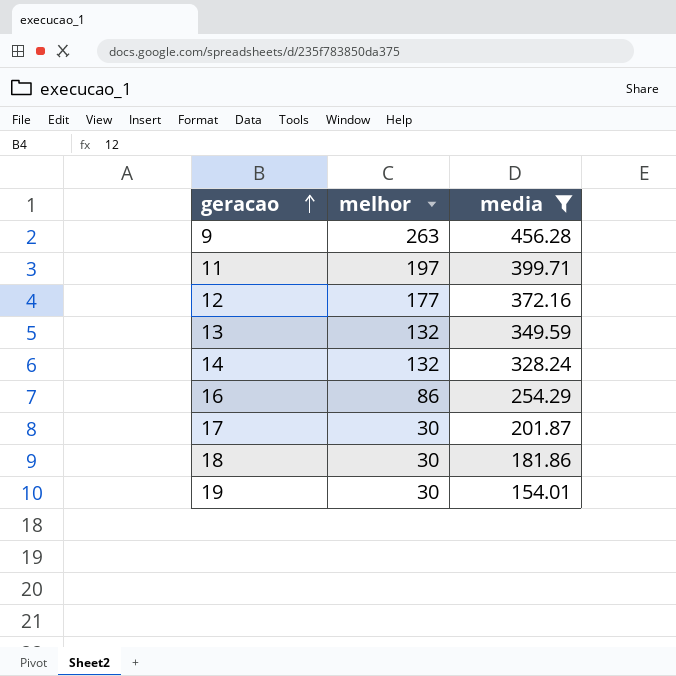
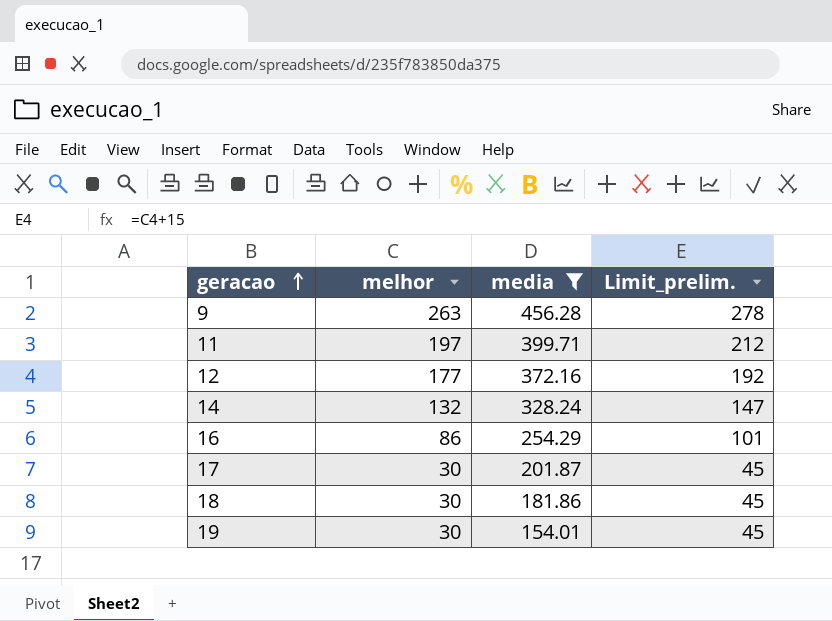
column Limit_prelim. | formula: none -> [melhor] + 15
row 13: 132 | 349.59 -> none

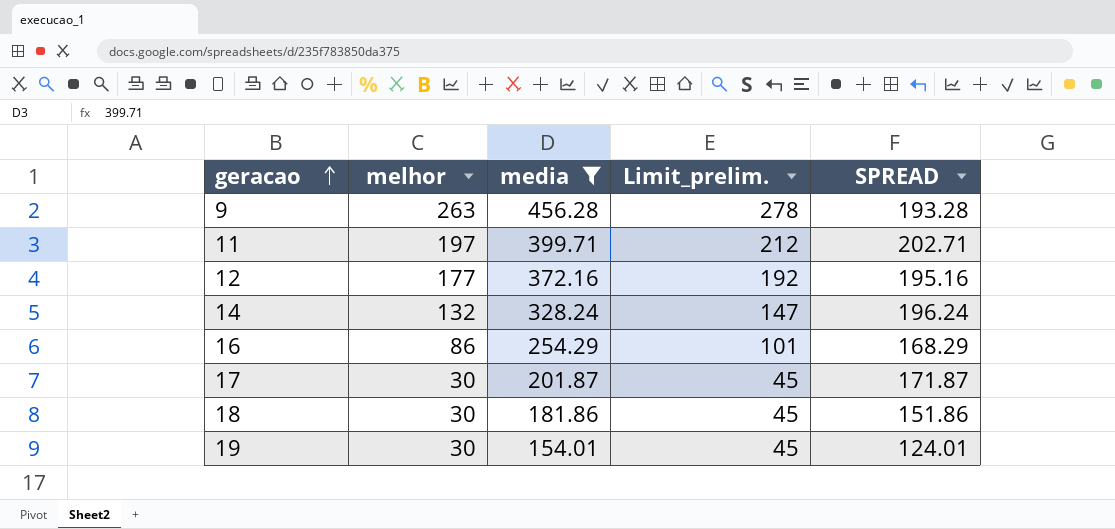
column SPREAD | formula: none -> [media] - [melhor]

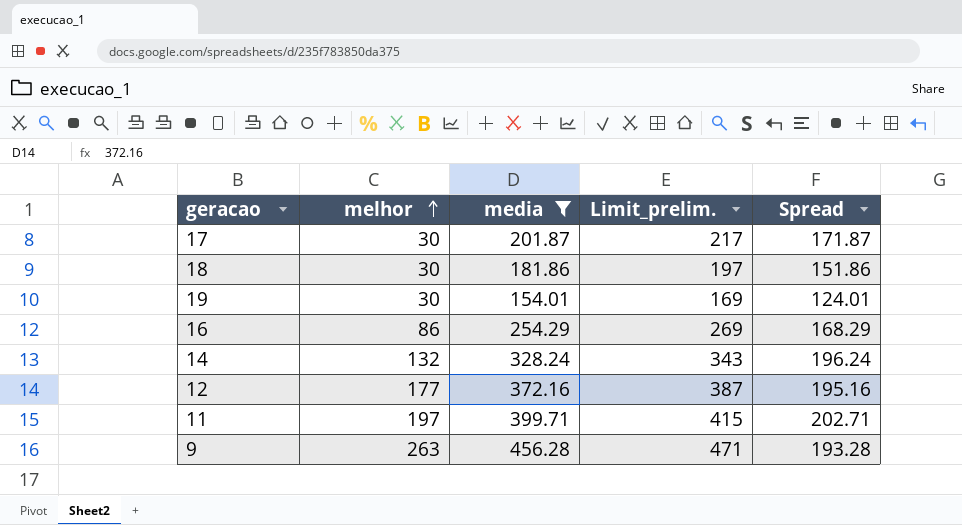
row order: geracao ascending -> melhor ascending
column Limit_prelim. | formula: [melhor] + 15 -> [media] + 15
column name: SPREAD -> Spread

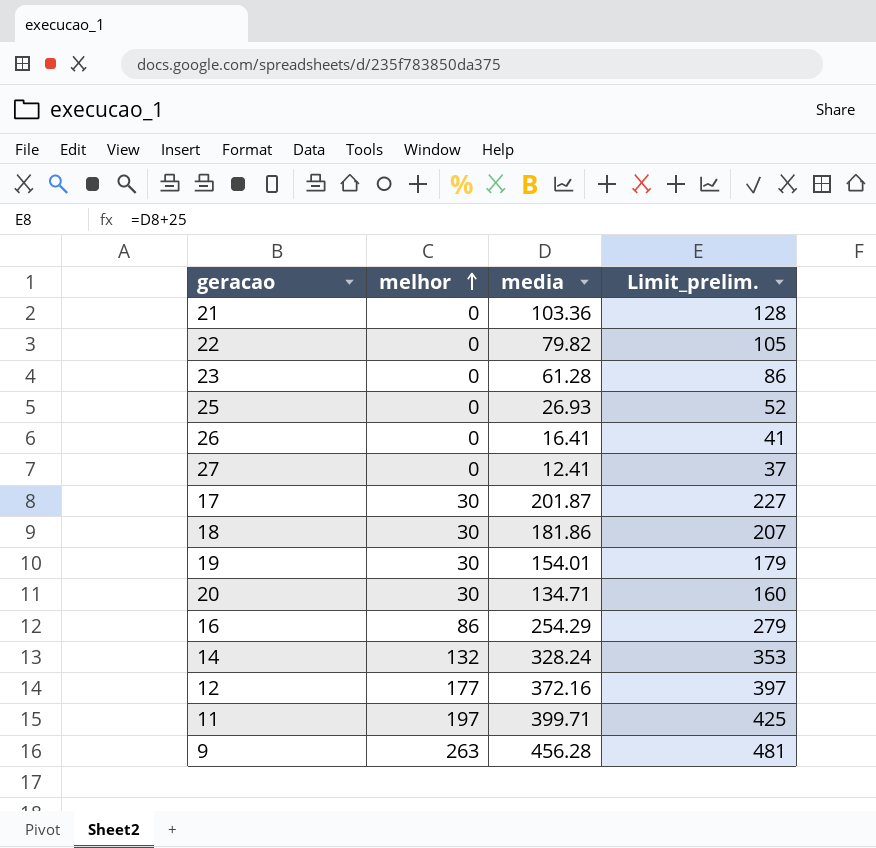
filter: media >= 154.01 -> none
column Spread | formula: [media] - [melhor] -> none
column Limit_prelim. | formula: [media] + 15 -> [media] + 25

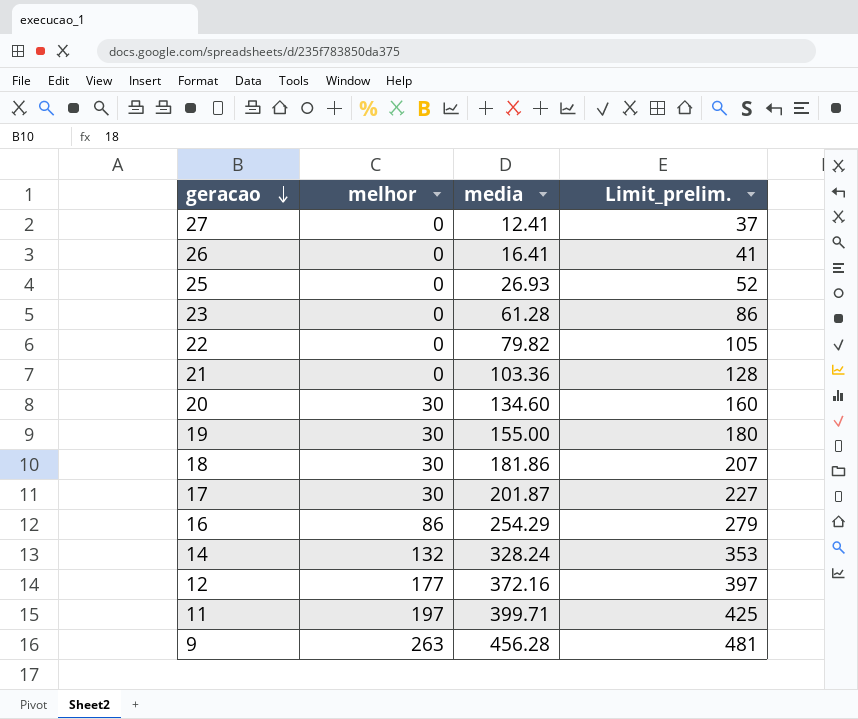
row order: melhor ascending -> geracao descending
20 | media: 134.71 -> 134.60
19 | media: 154.01 -> 155.00
19 | Limit_prelim.: 179 -> 180

